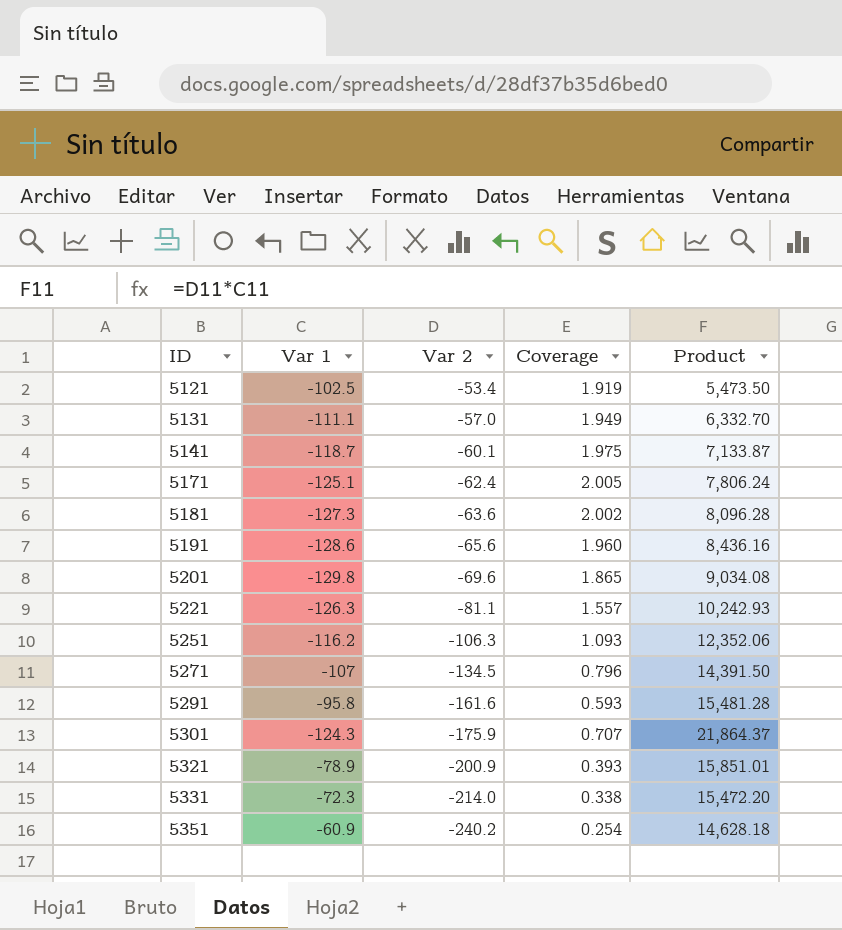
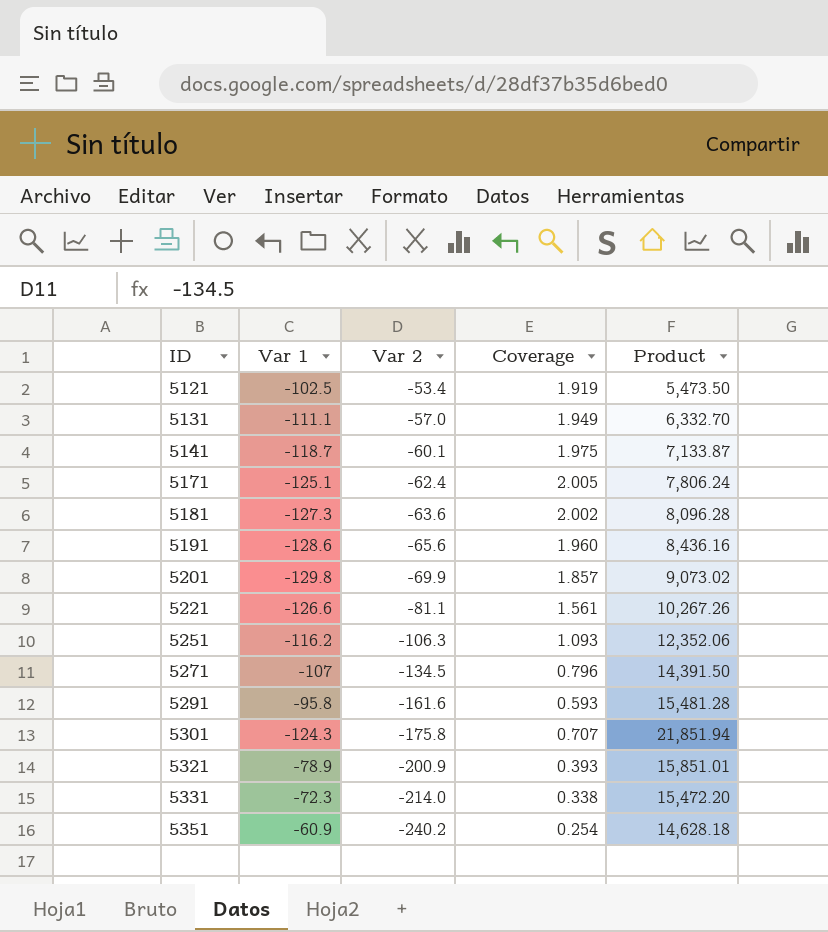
5201 | Var 2: -69.6 -> -69.9
5201 | Coverage: 1.865 -> 1.857
5201 | Product: 9,034.08 -> 9,073.02
5221 | Var 1: -126.3 -> -126.6
5221 | Coverage: 1.557 -> 1.561
5221 | Product: 10,242.93 -> 10,267.26
5301 | Var 2: -175.9 -> -175.8
5301 | Product: 21,864.37 -> 21,851.94

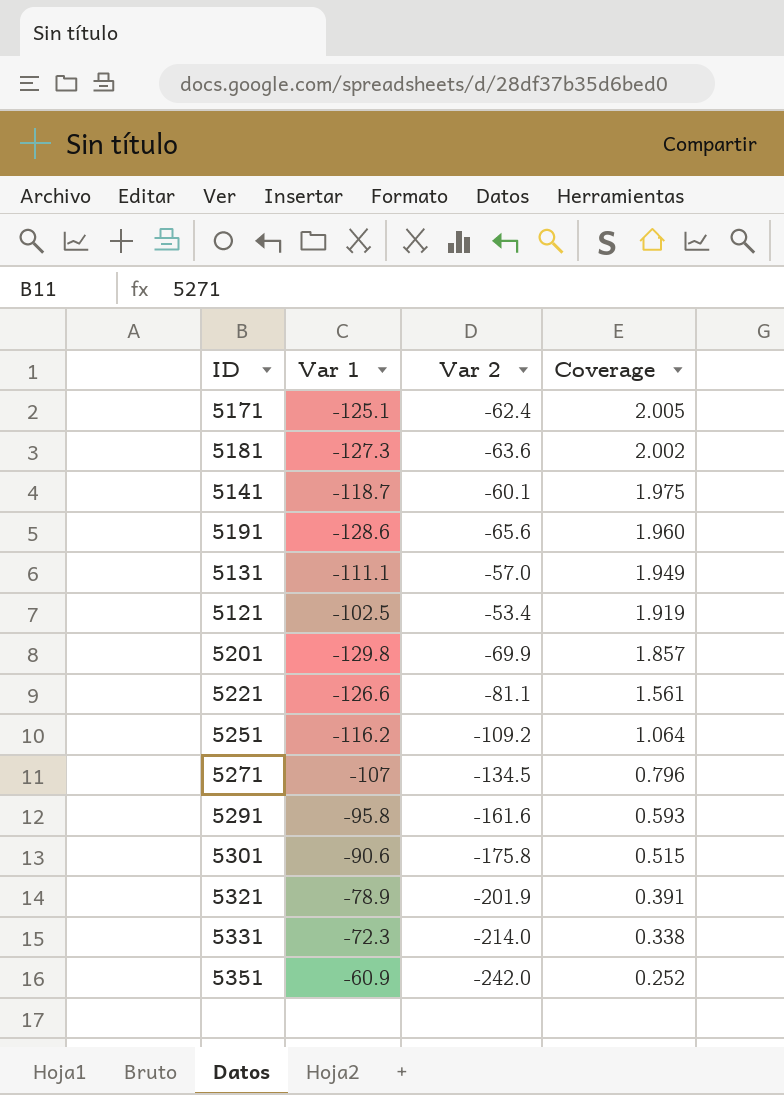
row order: ID ascending -> Coverage descending
column Product | formula: [Var 1] * [Var 2] -> none
5251 | Var 2: -106.3 -> -109.2
5251 | Coverage: 1.093 -> 1.064
5301 | Var 1: -124.3 -> -90.6
5301 | Coverage: 0.707 -> 0.515
5321 | Var 2: -200.9 -> -201.9
5321 | Coverage: 0.393 -> 0.391
5351 | Var 2: -240.2 -> -242.0
5351 | Coverage: 0.254 -> 0.252

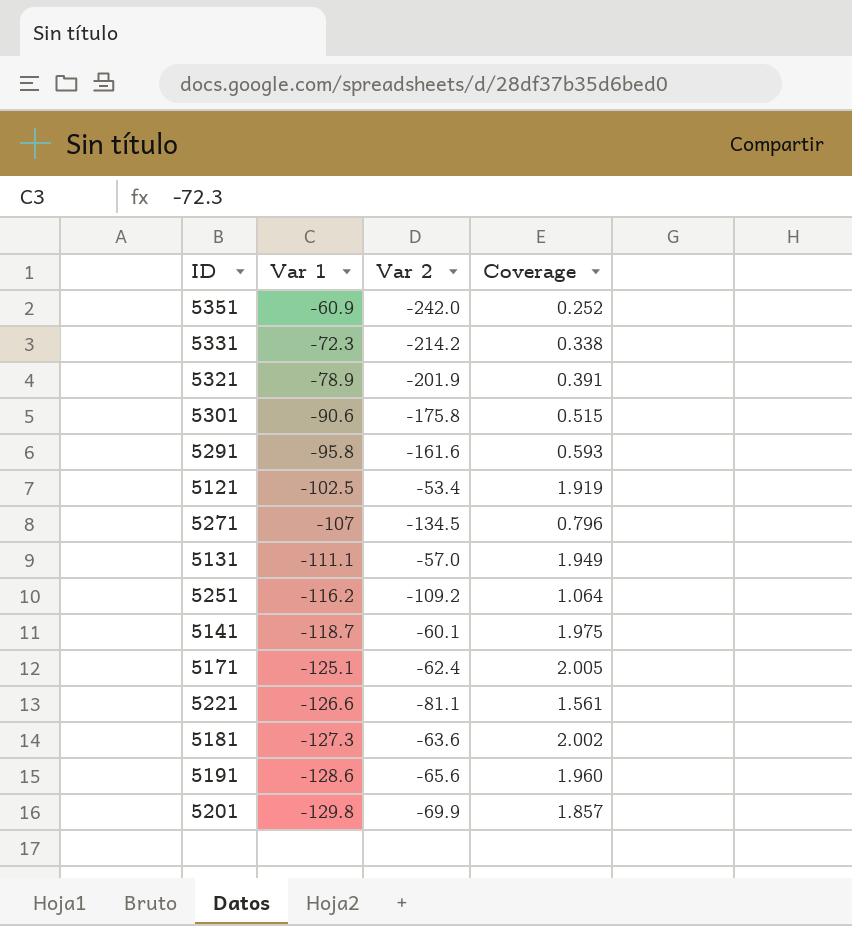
row order: Coverage descending -> Var 1 descending
5331 | Var 2: -214.0 -> -214.2

